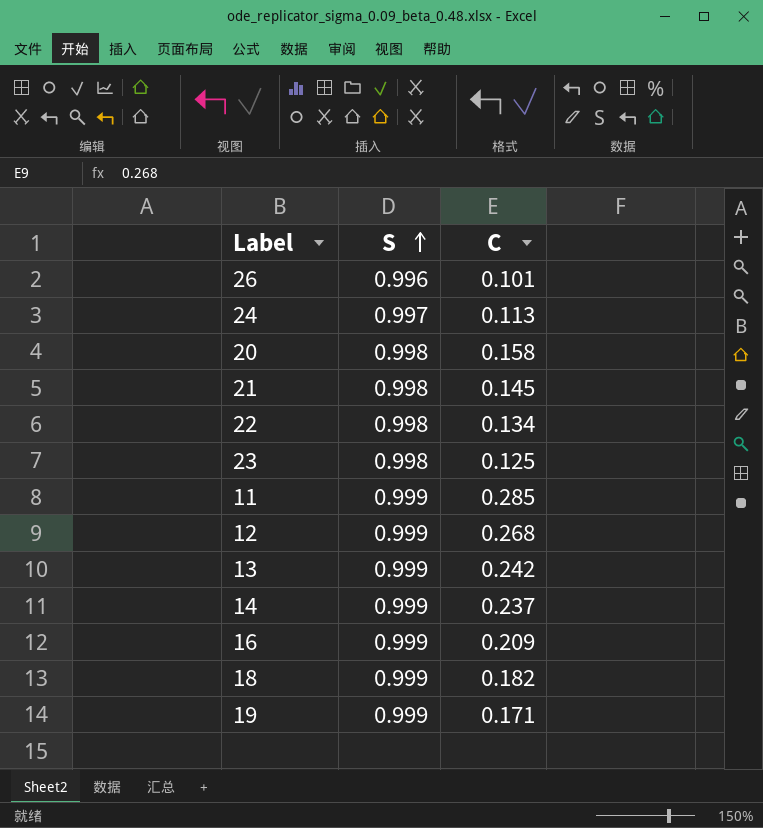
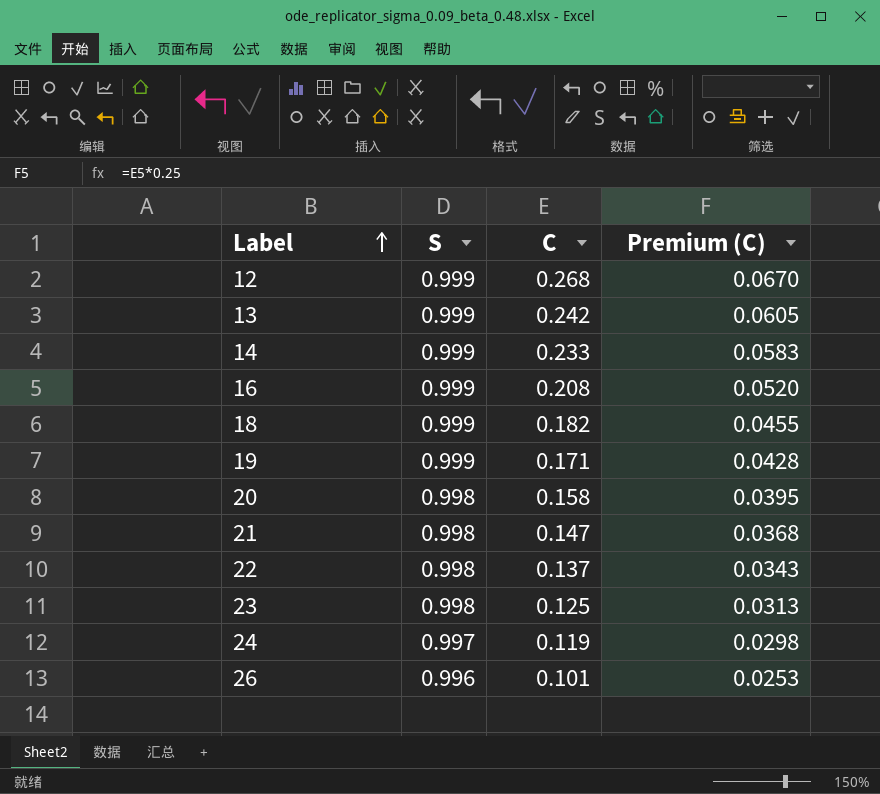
row order: S ascending -> Label ascending
column Premium (C) | formula: none -> [C] * 0.25
row 11: 0.999 | 0.285 -> none
14 | C: 0.237 -> 0.233
16 | C: 0.209 -> 0.208
21 | C: 0.145 -> 0.147
22 | C: 0.134 -> 0.137
24 | C: 0.113 -> 0.119

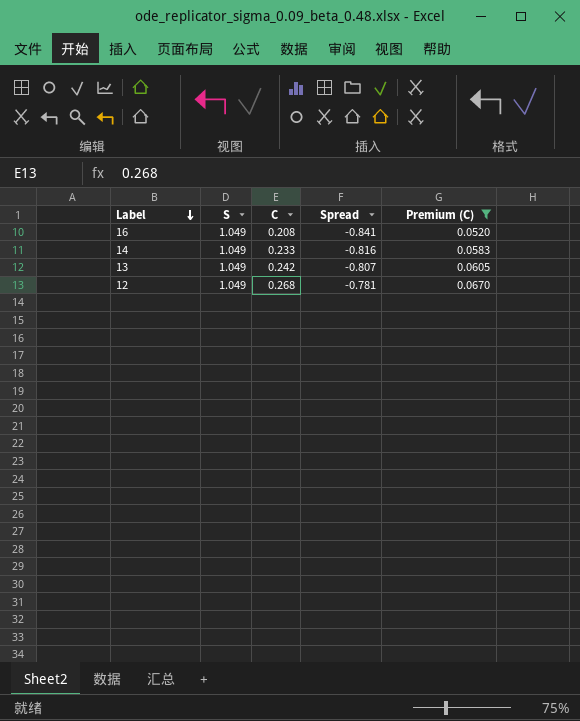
filter: none -> Premium (C) >= 0.0520
row order: Label ascending -> Label descending
column Spread | formula: none -> [C] - [S]
16 | S: 0.999 -> 1.049
14 | S: 0.999 -> 1.049
13 | S: 0.999 -> 1.049
12 | S: 0.999 -> 1.049

